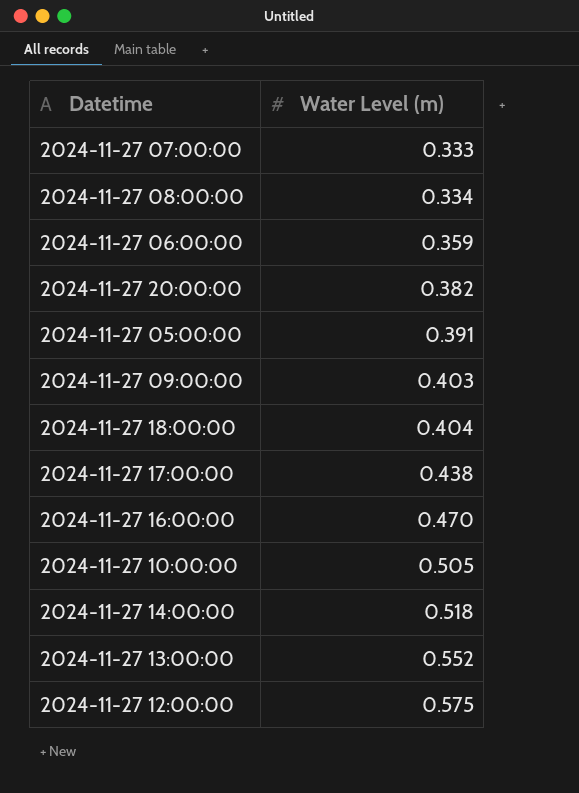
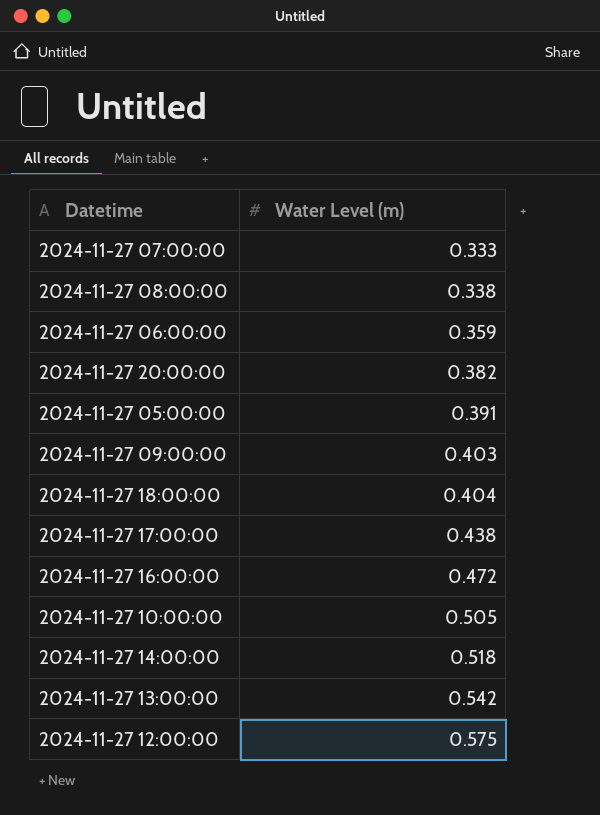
2024-11-27 08:00:00 | Water Level (m): 0.334 -> 0.338
2024-11-27 16:00:00 | Water Level (m): 0.470 -> 0.472
2024-11-27 13:00:00 | Water Level (m): 0.552 -> 0.542

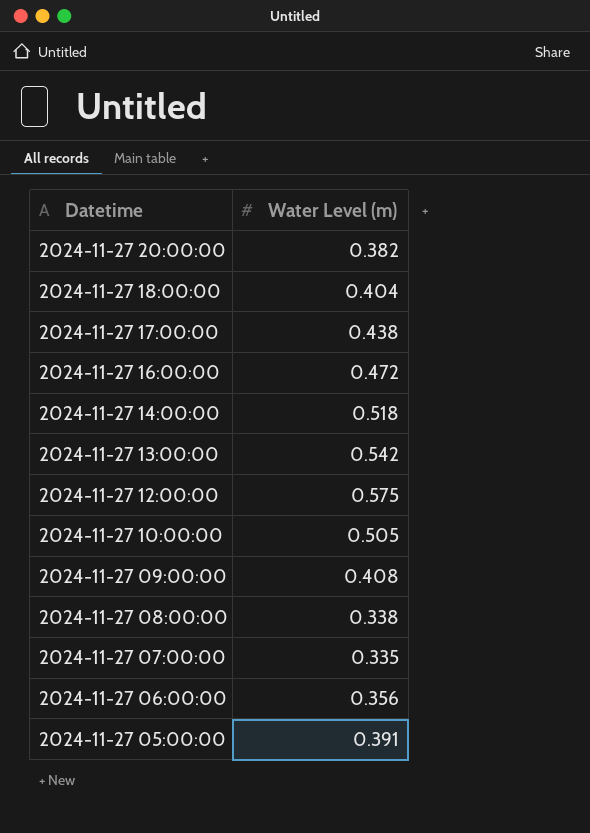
row order: Water Level (m) ascending -> Datetime descending
2024-11-27 09:00:00 | Water Level (m): 0.403 -> 0.408
2024-11-27 07:00:00 | Water Level (m): 0.333 -> 0.335
2024-11-27 06:00:00 | Water Level (m): 0.359 -> 0.356

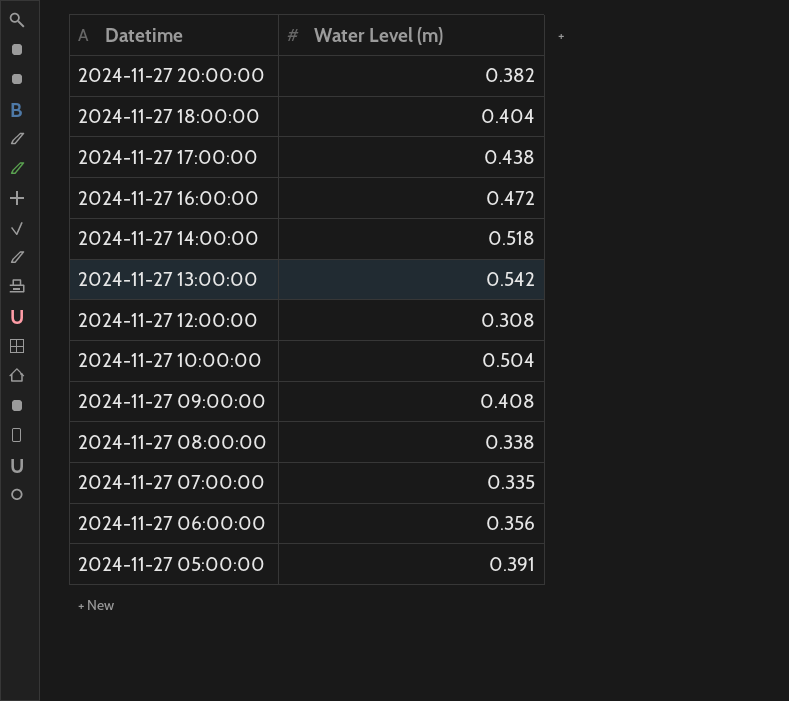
2024-11-27 12:00:00 | Water Level (m): 0.575 -> 0.308
2024-11-27 10:00:00 | Water Level (m): 0.505 -> 0.504

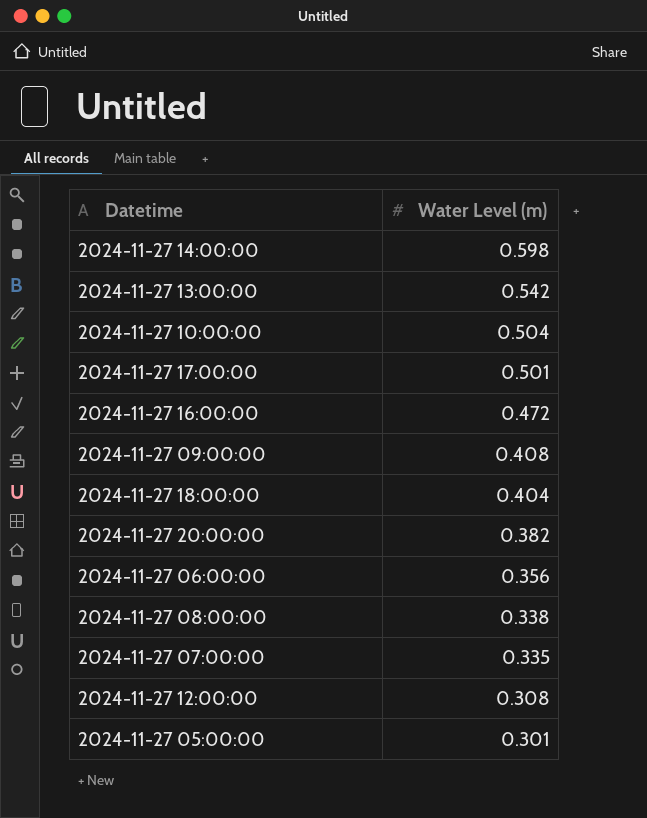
row order: Datetime descending -> Water Level (m) descending
2024-11-27 14:00:00 | Water Level (m): 0.518 -> 0.598
2024-11-27 17:00:00 | Water Level (m): 0.438 -> 0.501
2024-11-27 05:00:00 | Water Level (m): 0.391 -> 0.301

